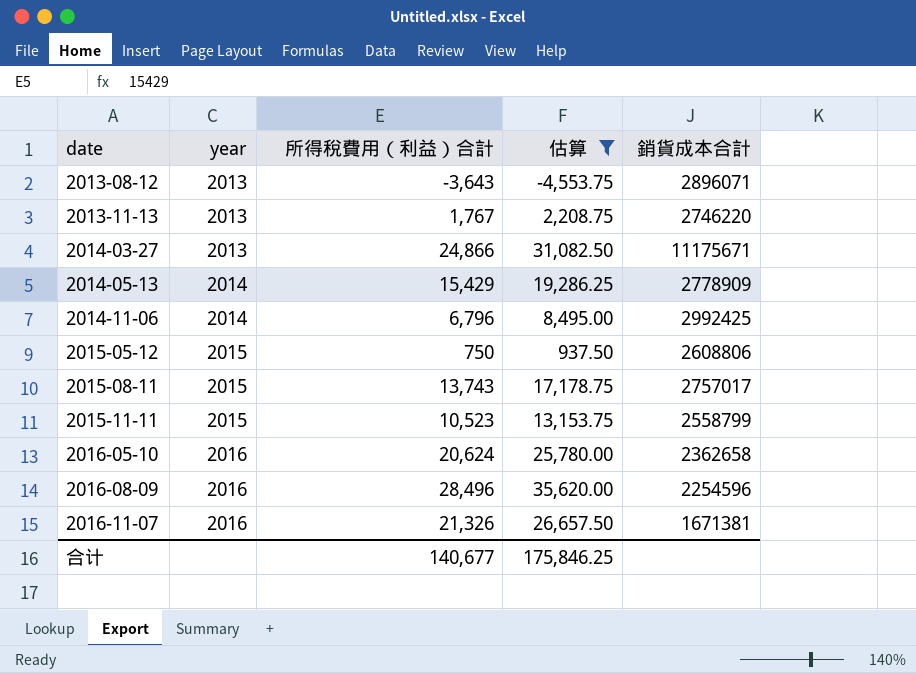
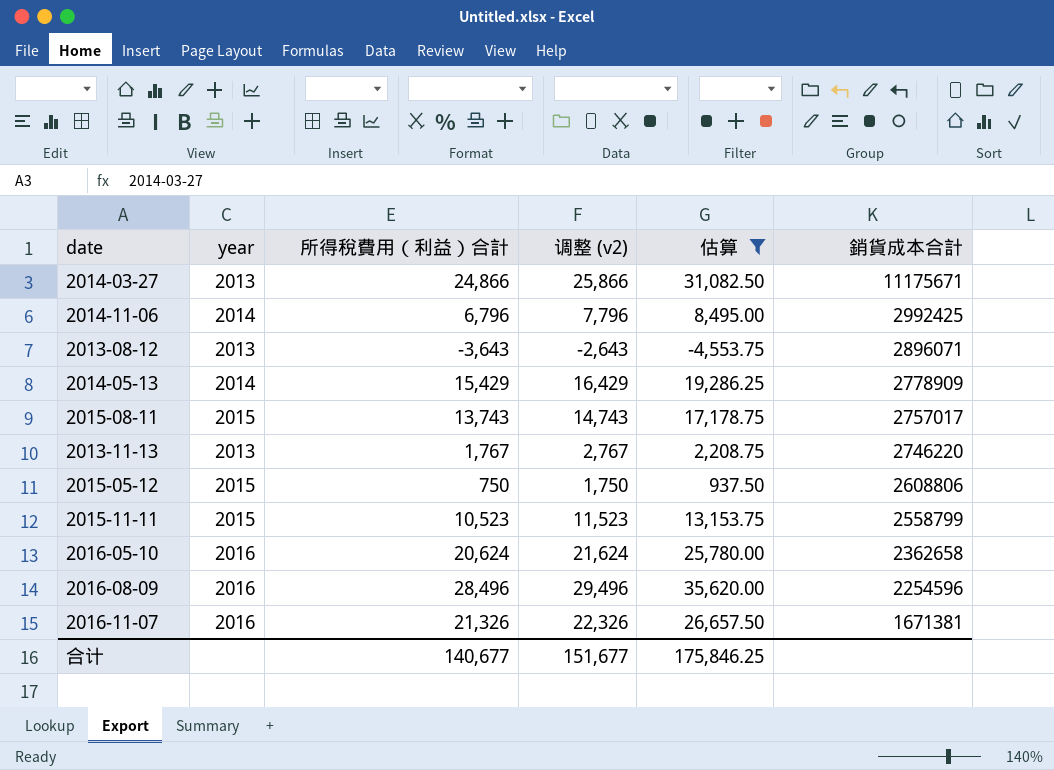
row order: date ascending -> 銷貨成本合計 descending
column 调整 (v2) | formula: none -> [所得稅費用（利益）合計] + 1000

